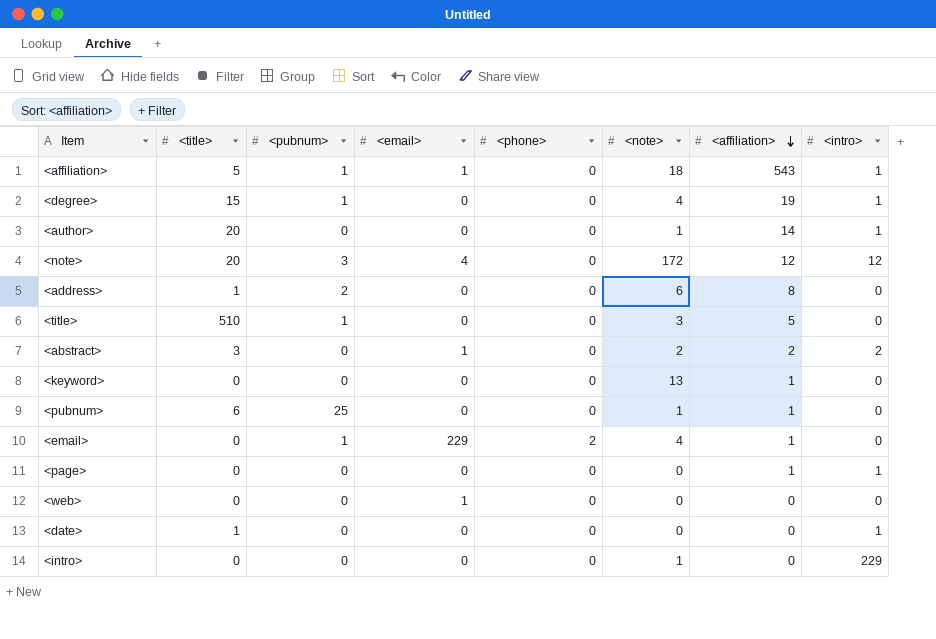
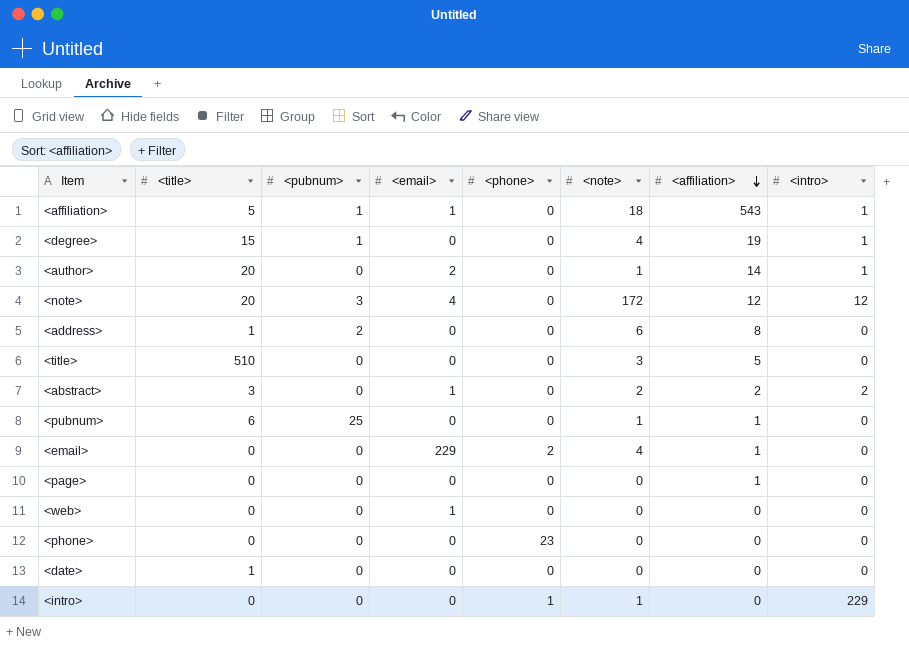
row <keyword>: 0 | 0 | 0 | 0 | 13 | 1 | 0 -> none
<author> | <email>: 0 -> 2
<title> | <pubnum>: 1 -> 0
<email> | <pubnum>: 1 -> 0
<page> | <intro>: 1 -> 0
row <phone>: none -> 0 | 0 | 0 | 23 | 0 | 0 | 0
<date> | <intro>: 1 -> 0
<intro> | <phone>: 0 -> 1

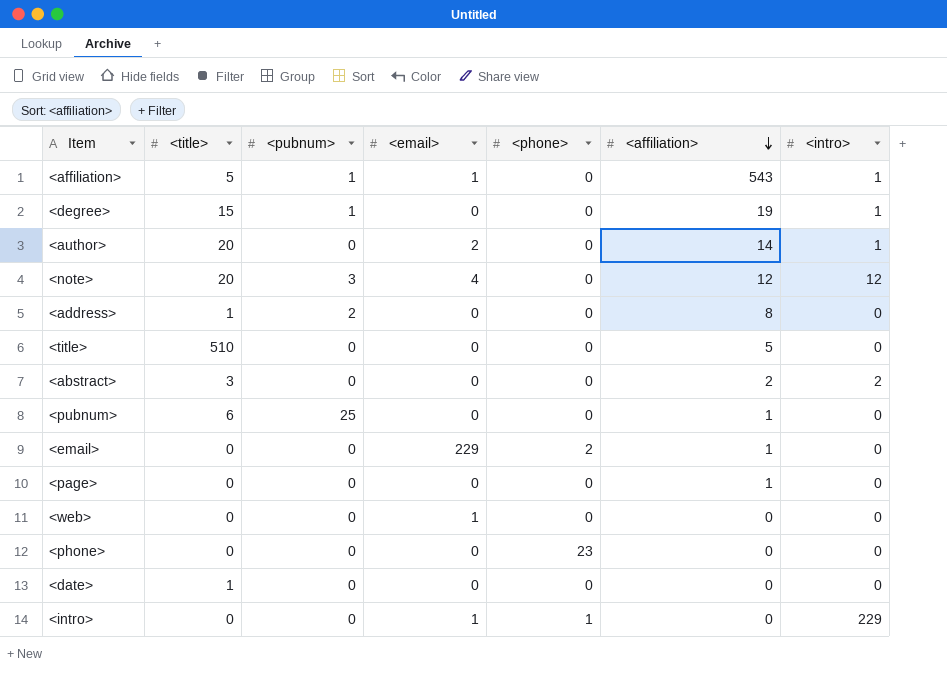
column <note> | position: 6 -> none
<abstract> | <email>: 1 -> 0
<intro> | <email>: 0 -> 1

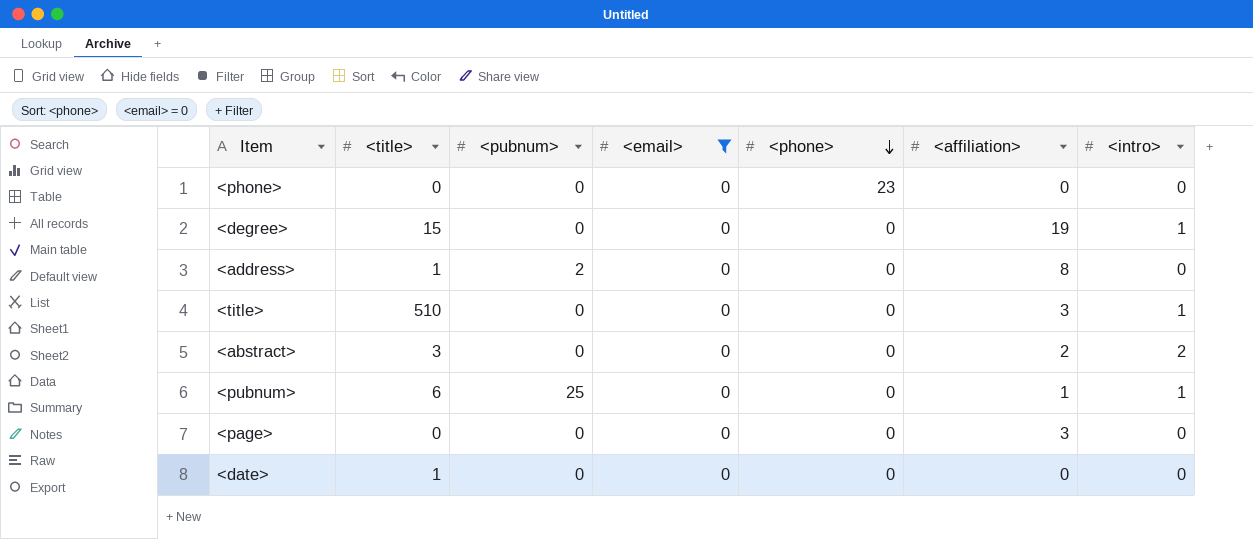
filter: none -> <email> = 0
row order: <affiliation> descending -> <phone> descending
<degree> | <pubnum>: 1 -> 0
<title> | <affiliation>: 5 -> 3
<title> | <intro>: 0 -> 1
<pubnum> | <intro>: 0 -> 1
<page> | <affiliation>: 1 -> 3

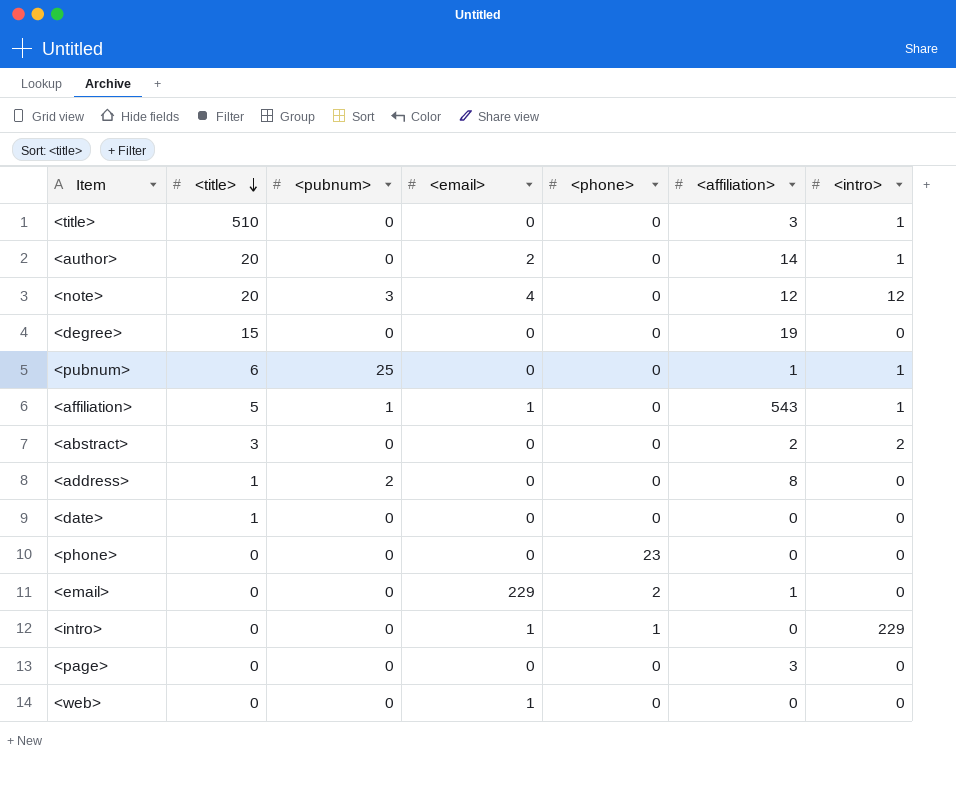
filter: <email> = 0 -> none
row order: <phone> descending -> <title> descending
<degree> | <intro>: 1 -> 0

